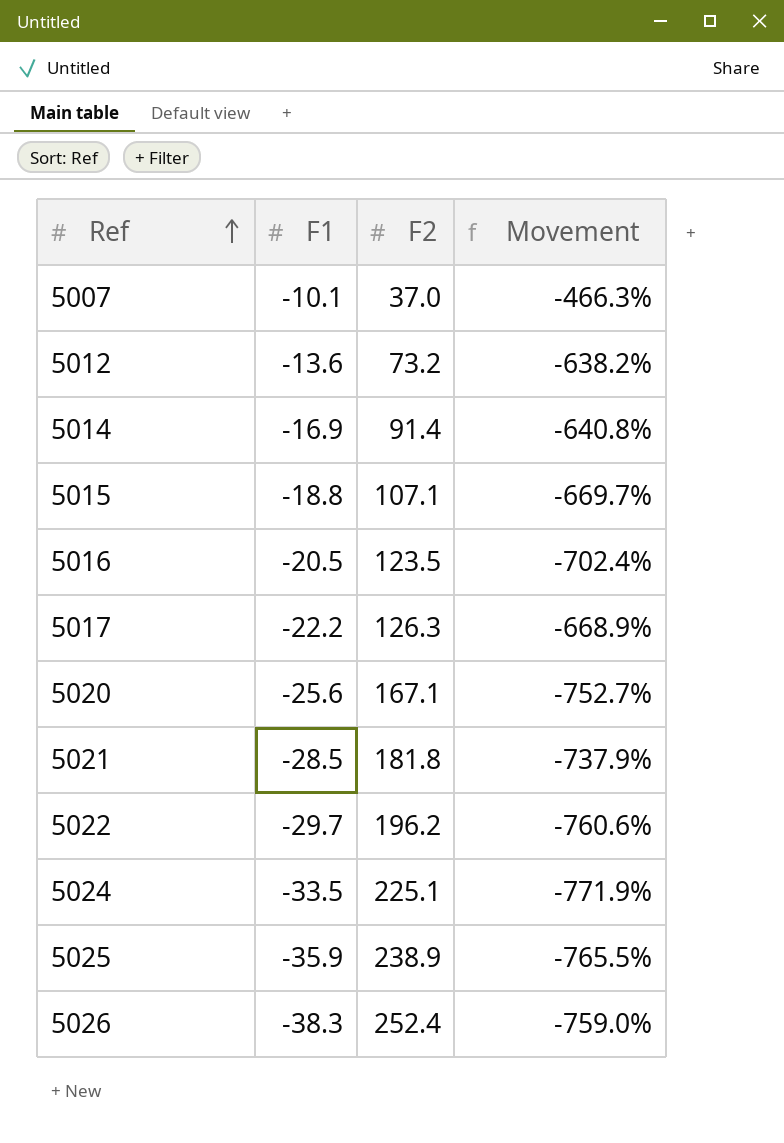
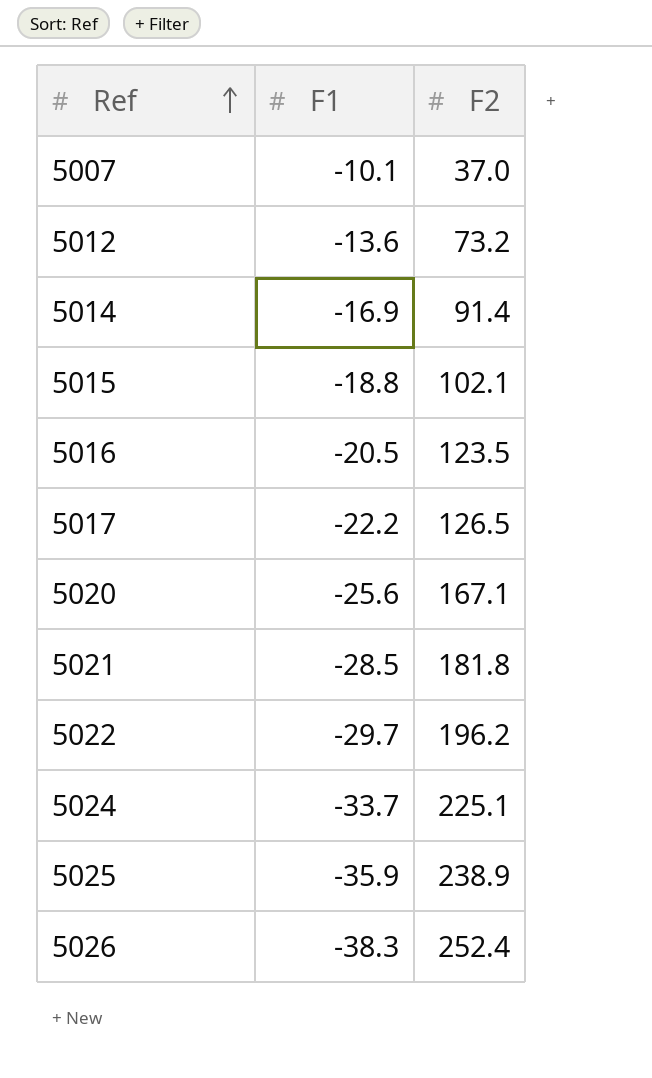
column Movement | formula: ([F2] - [F1]) / [F1] -> none
5015 | F2: 107.1 -> 102.1
5017 | F2: 126.3 -> 126.5
5024 | F1: -33.5 -> -33.7

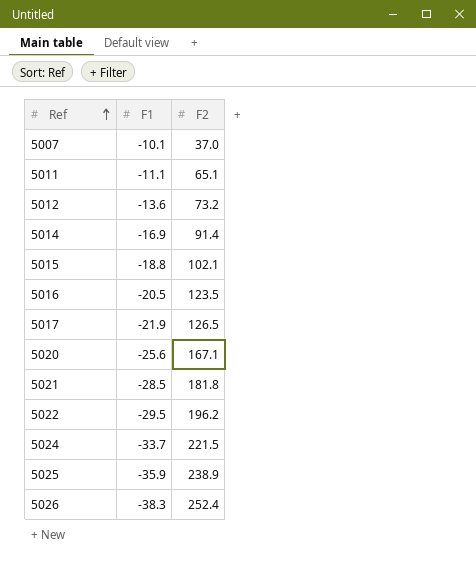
row 5011: none -> -11.1 | 65.1
5017 | F1: -22.2 -> -21.9
5022 | F1: -29.7 -> -29.5
5024 | F2: 225.1 -> 221.5

